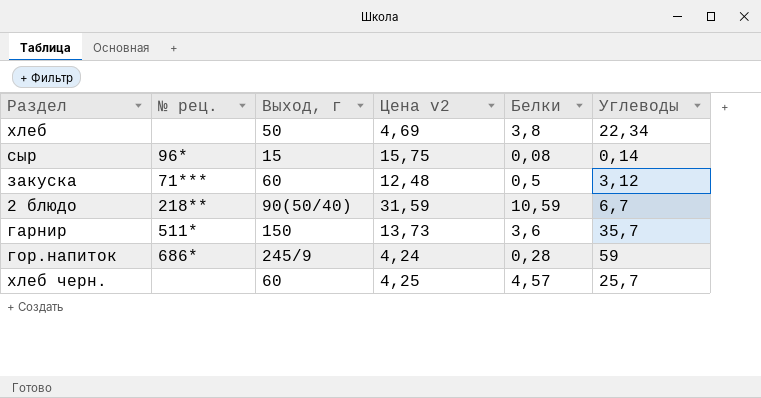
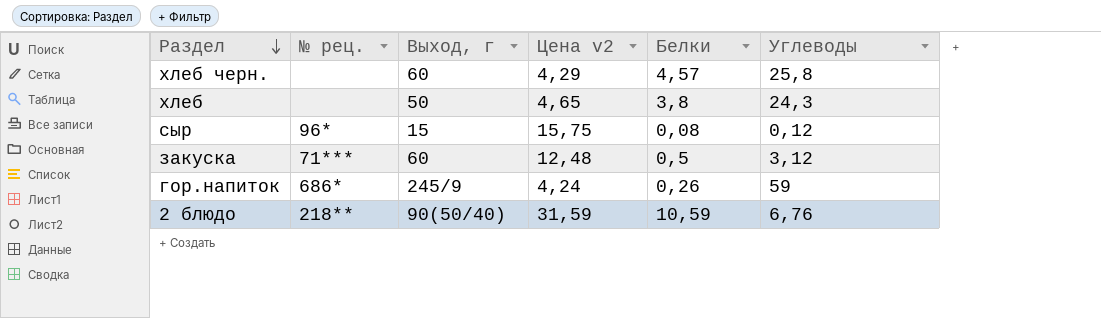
row order: none -> Раздел descending
row гарнир: 511* | 150 | 13,73 | 3,6 | 35,7 -> none
хлеб черн. | Цена v2: 4,25 -> 4,29
хлеб черн. | Углеводы: 25,7 -> 25,8
хлеб | Цена v2: 4,69 -> 4,65
хлеб | Углеводы: 22,34 -> 24,3
сыр | Углеводы: 0,14 -> 0,12
гор.напиток | Белки: 0,28 -> 0,26
2 блюдо | Углеводы: 6,7 -> 6,76

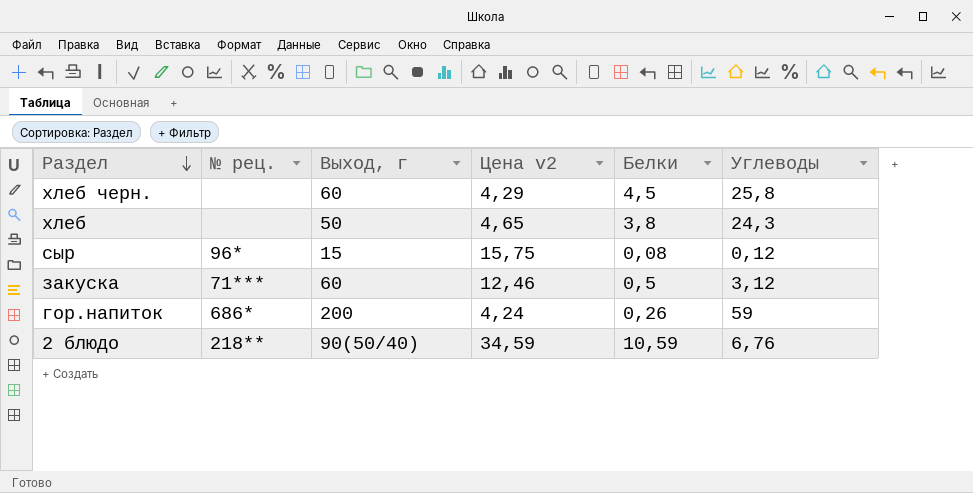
хлеб черн. | Белки: 4,57 -> 4,5
закуска | Цена v2: 12,48 -> 12,46
гор.напиток | Выход, г: 245/9 -> 200
2 блюдо | Цена v2: 31,59 -> 34,59

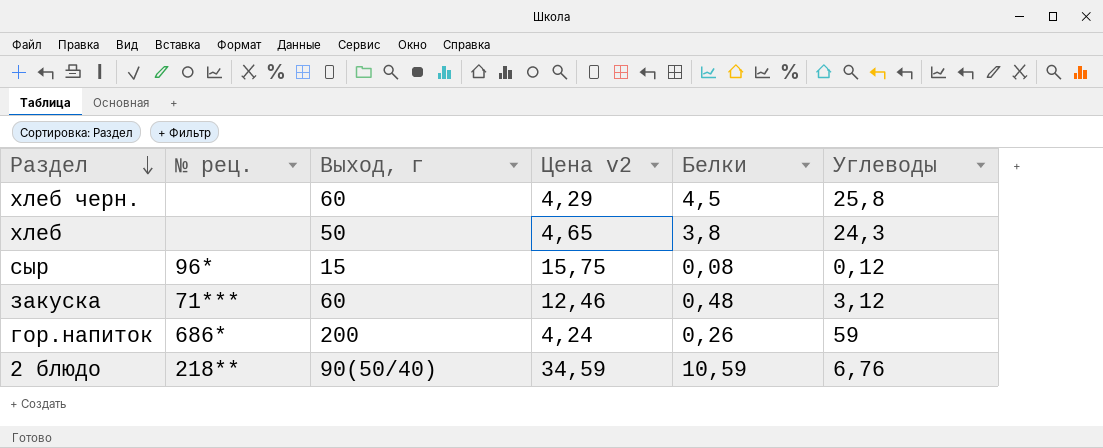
закуска | Белки: 0,5 -> 0,48

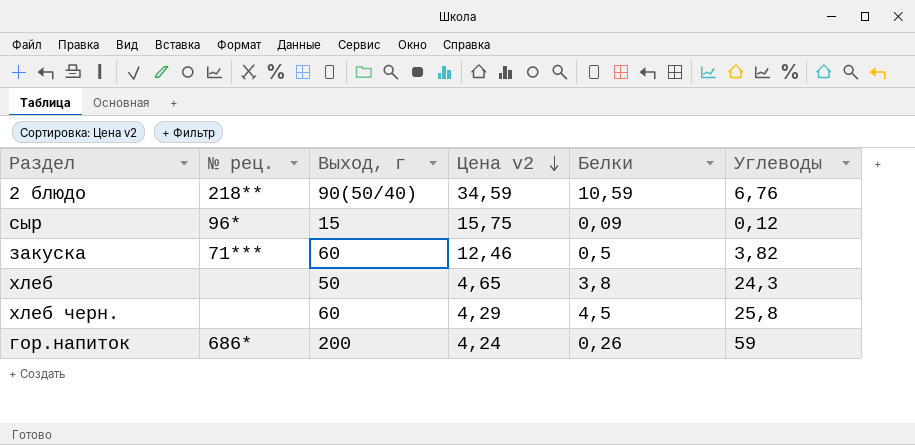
row order: Раздел descending -> Цена v2 descending
сыр | Белки: 0,08 -> 0,09
закуска | Белки: 0,48 -> 0,5
закуска | Углеводы: 3,12 -> 3,82

